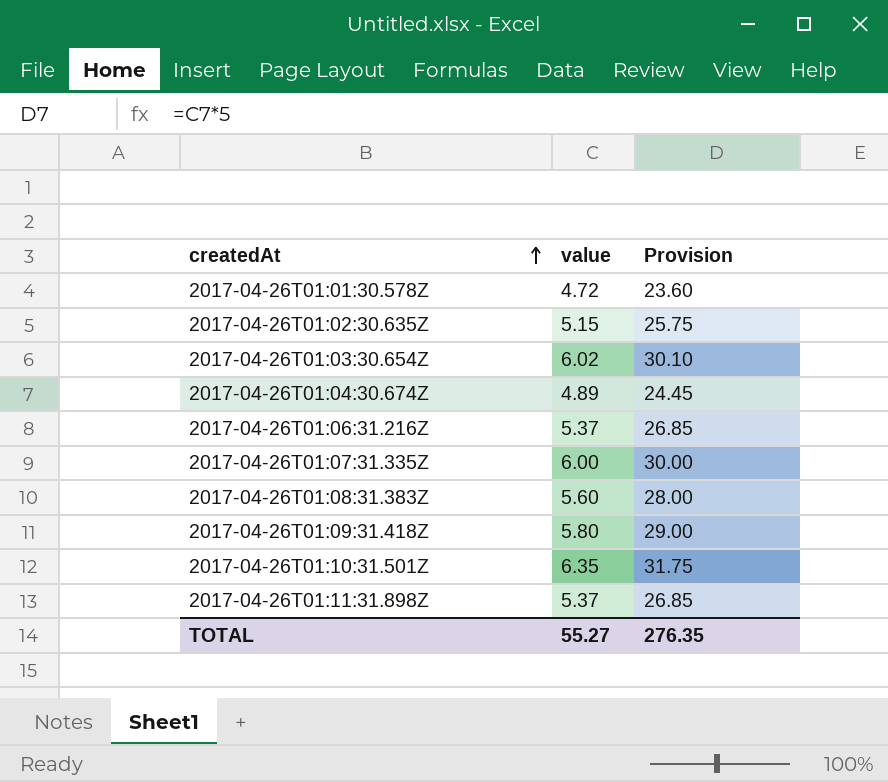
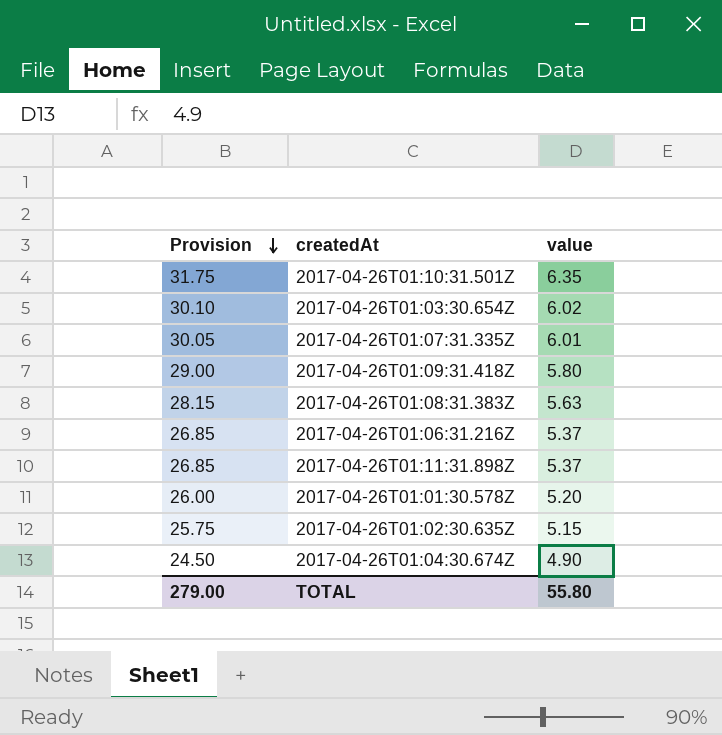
row order: createdAt ascending -> Provision descending
column Provision | position: 3 -> 1
2017-04-26T01:07:31.335Z | Provision: 30.00 -> 30.05
2017-04-26T01:07:31.335Z | value: 6.00 -> 6.01
2017-04-26T01:08:31.383Z | Provision: 28.00 -> 28.15
2017-04-26T01:08:31.383Z | value: 5.60 -> 5.63
2017-04-26T01:01:30.578Z | Provision: 23.60 -> 26.00
2017-04-26T01:01:30.578Z | value: 4.72 -> 5.20
2017-04-26T01:04:30.674Z | Provision: 24.45 -> 24.50
2017-04-26T01:04:30.674Z | value: 4.89 -> 4.90
TOTAL | Provision: 276.35 -> 279.00
TOTAL | value: 55.27 -> 55.80

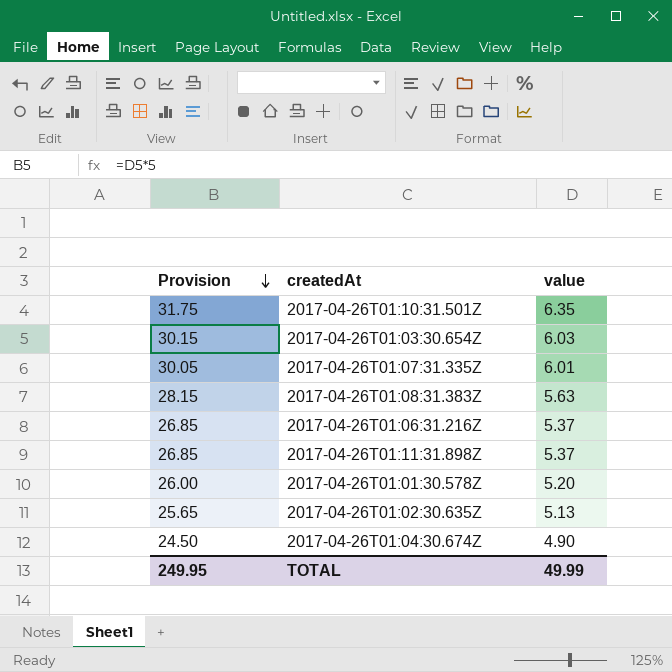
row 2017-04-26T01:09:31.418Z: 29.00 | 5.80 -> none
2017-04-26T01:03:30.654Z | Provision: 30.10 -> 30.15
2017-04-26T01:03:30.654Z | value: 6.02 -> 6.03
2017-04-26T01:02:30.635Z | Provision: 25.75 -> 25.65
2017-04-26T01:02:30.635Z | value: 5.15 -> 5.13
TOTAL | Provision: 279.00 -> 249.95
TOTAL | value: 55.80 -> 49.99

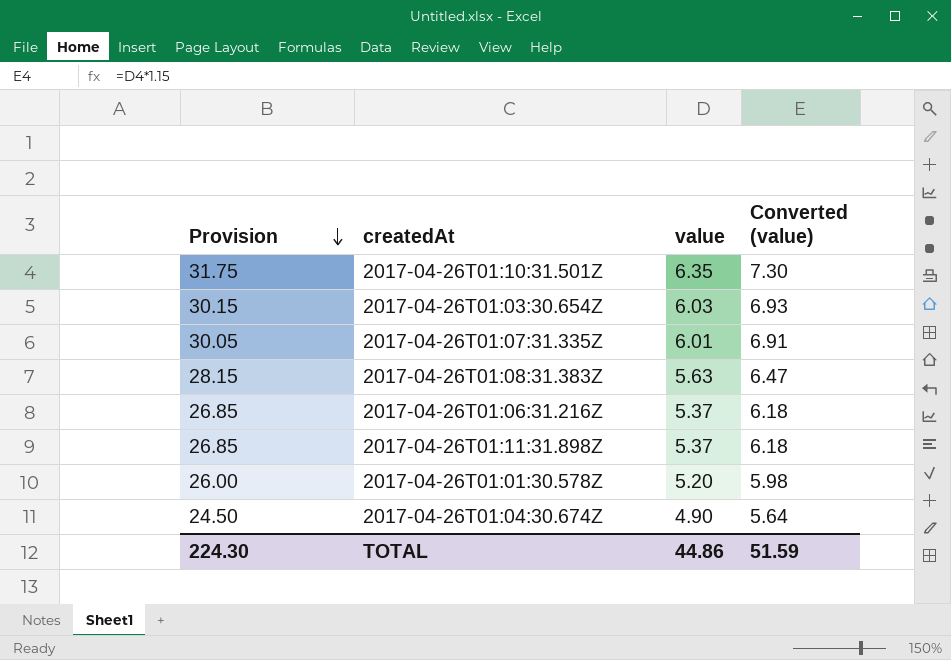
column Converted (value) | formula: none -> [value] * 1.15
row 2017-04-26T01:02:30.635Z: 25.65 | 5.13 -> none
TOTAL | Provision: 249.95 -> 224.30
TOTAL | value: 49.99 -> 44.86

